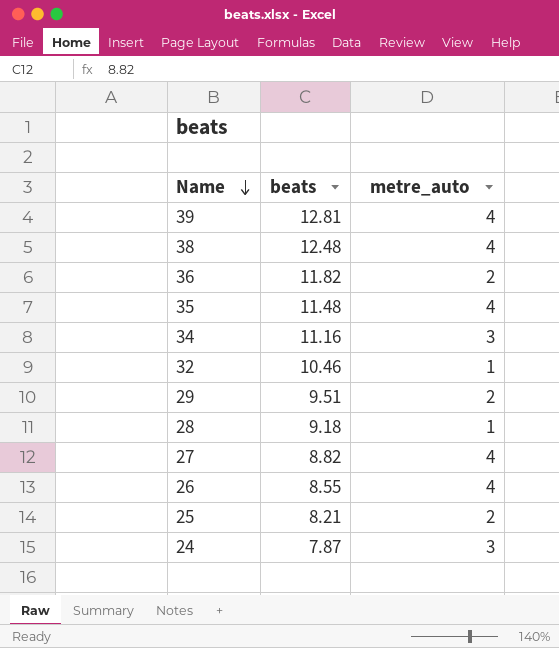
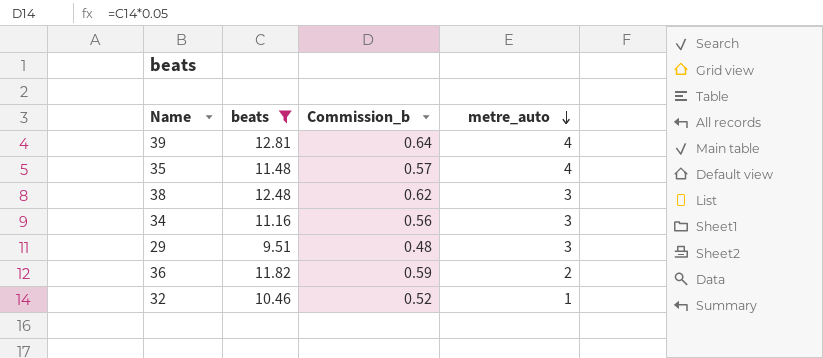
filter: none -> beats >= 9.51
row order: Name descending -> metre_auto descending
column Commission_b | formula: none -> [beats] * 0.05
38 | metre_auto: 4 -> 3
29 | metre_auto: 2 -> 3

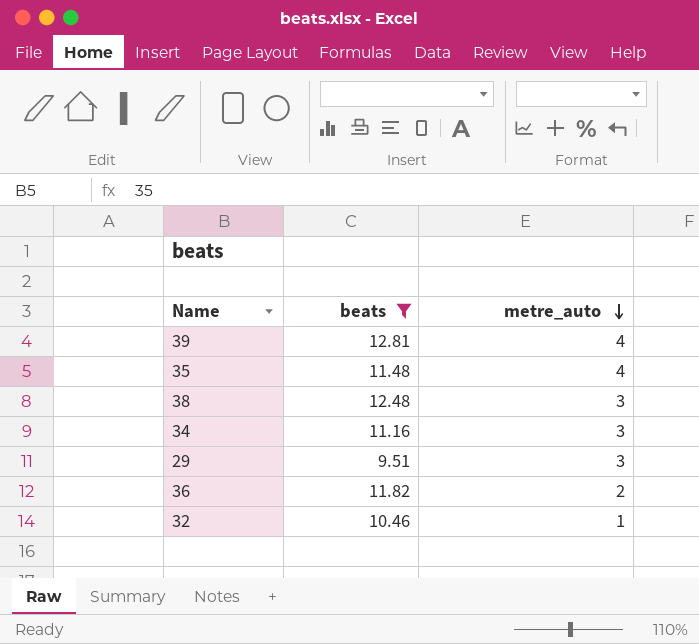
column Commission_b | formula: [beats] * 0.05 -> none

